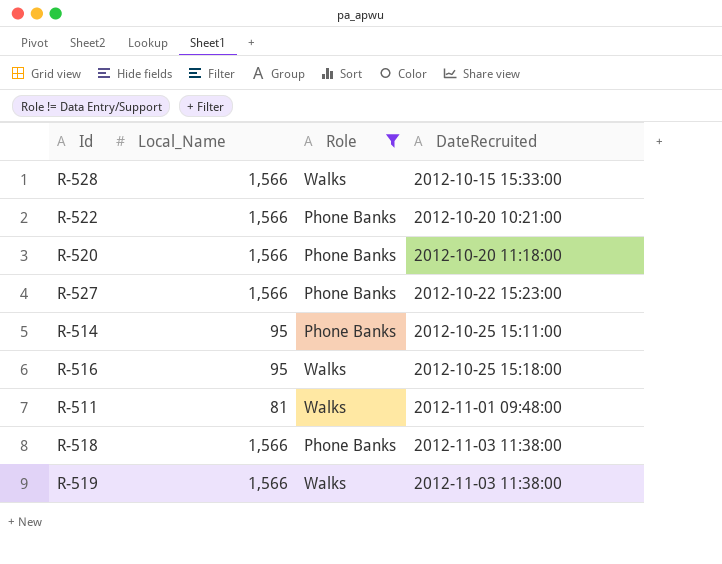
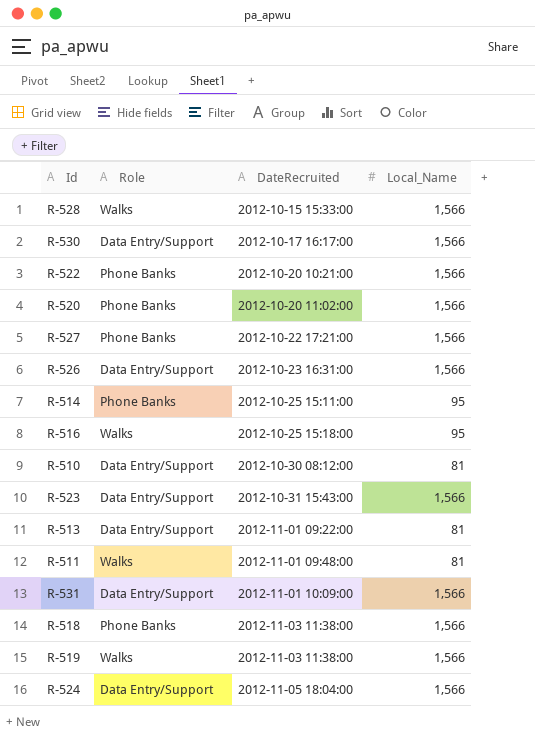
filter: Role != Data Entry/Support -> none
column Local_Name | position: 2 -> 4
R-520 | DateRecruited: 2012-10-20 11:18:00 -> 2012-10-20 11:02:00
R-527 | DateRecruited: 2012-10-22 15:23:00 -> 2012-10-22 17:21:00

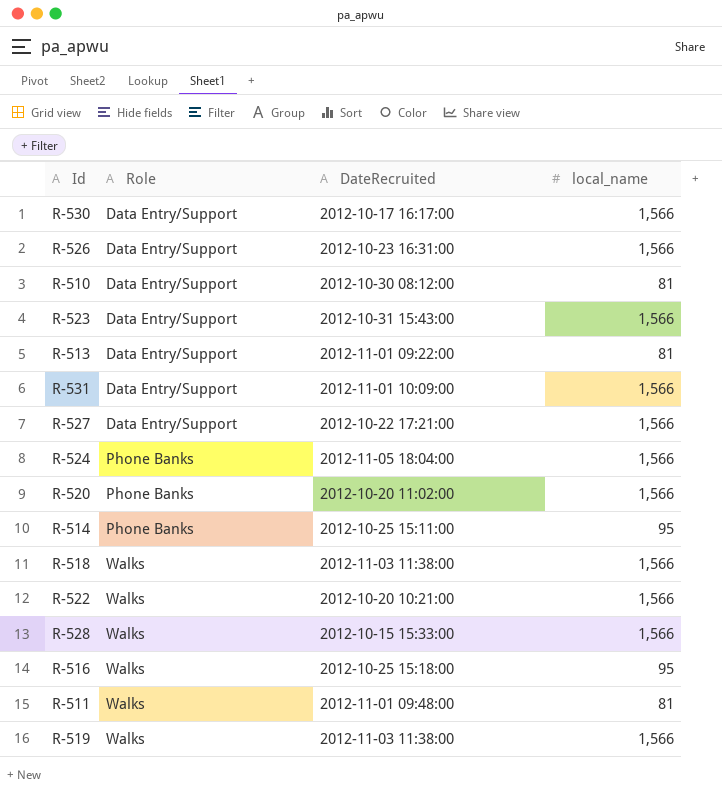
row order: DateRecruited ascending -> Role ascending
column name: Local_Name -> local_name
R-527 | Role: Phone Banks -> Data Entry/Support
R-524 | Role: Data Entry/Support -> Phone Banks
R-518 | Role: Phone Banks -> Walks
R-522 | Role: Phone Banks -> Walks

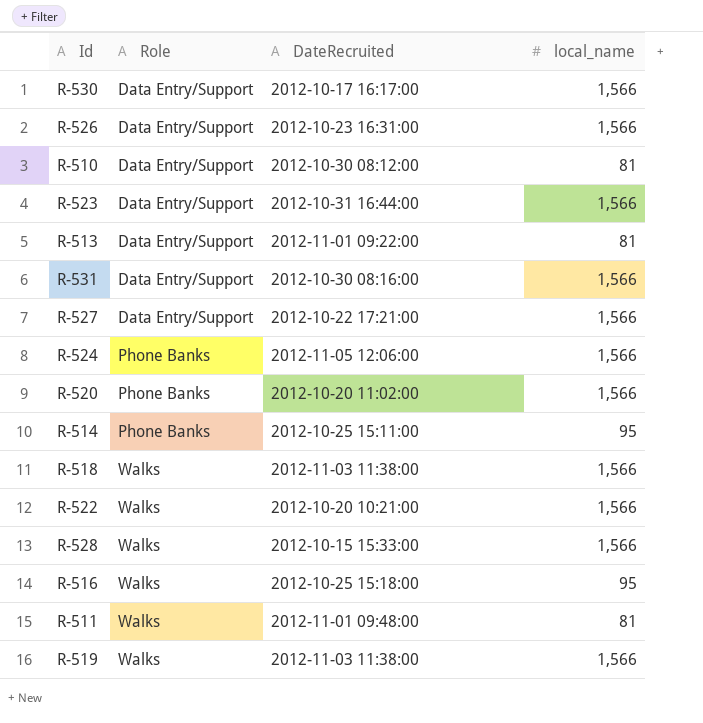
R-523 | DateRecruited: 2012-10-31 15:43:00 -> 2012-10-31 16:44:00
R-531 | DateRecruited: 2012-11-01 10:09:00 -> 2012-10-30 08:16:00
R-524 | DateRecruited: 2012-11-05 18:04:00 -> 2012-11-05 12:06:00

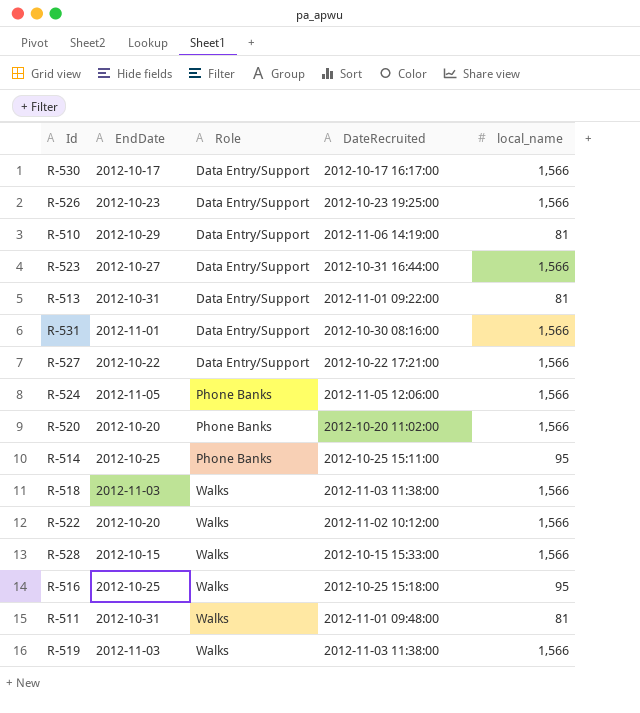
column EndDate | position: none -> 2
R-526 | DateRecruited: 2012-10-23 16:31:00 -> 2012-10-23 19:25:00
R-510 | DateRecruited: 2012-10-30 08:12:00 -> 2012-11-06 14:19:00
R-522 | DateRecruited: 2012-10-20 10:21:00 -> 2012-11-02 10:12:00

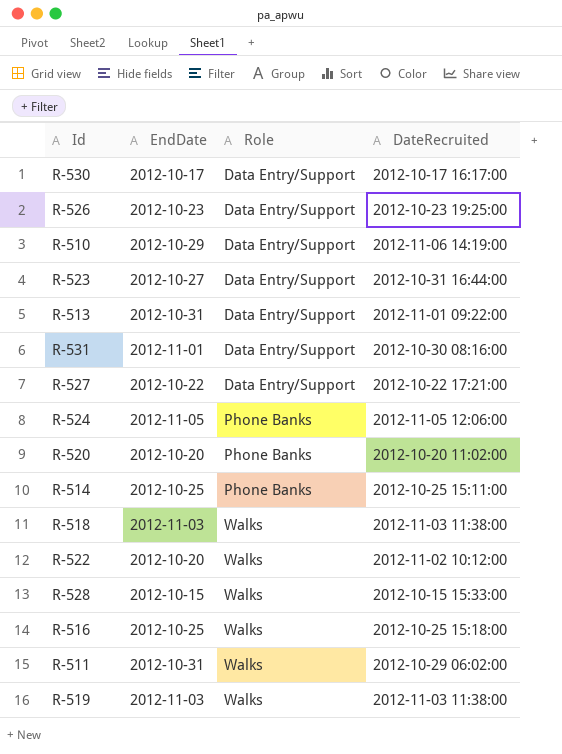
column local_name | position: 5 -> none
R-511 | DateRecruited: 2012-11-01 09:48:00 -> 2012-10-29 06:02:00

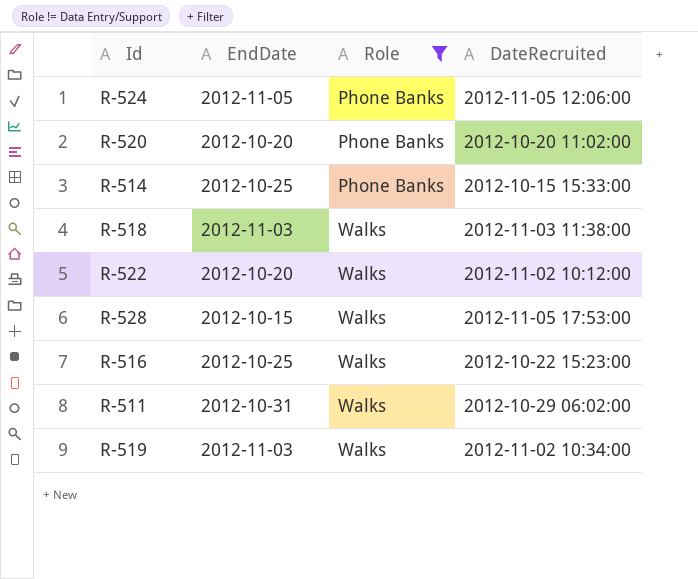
filter: none -> Role != Data Entry/Support
R-514 | DateRecruited: 2012-10-25 15:11:00 -> 2012-10-15 15:33:00
R-528 | DateRecruited: 2012-10-15 15:33:00 -> 2012-11-05 17:53:00
R-516 | DateRecruited: 2012-10-25 15:18:00 -> 2012-10-22 15:23:00
R-519 | DateRecruited: 2012-11-03 11:38:00 -> 2012-11-02 10:34:00

